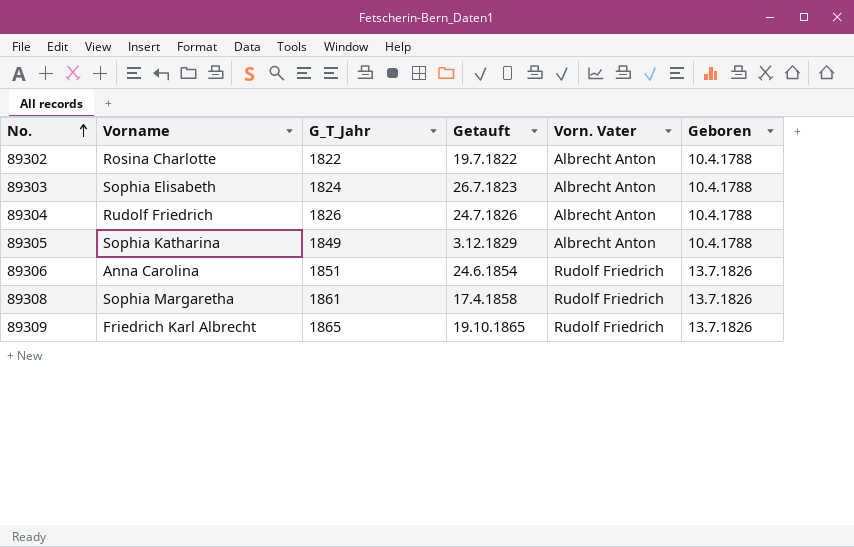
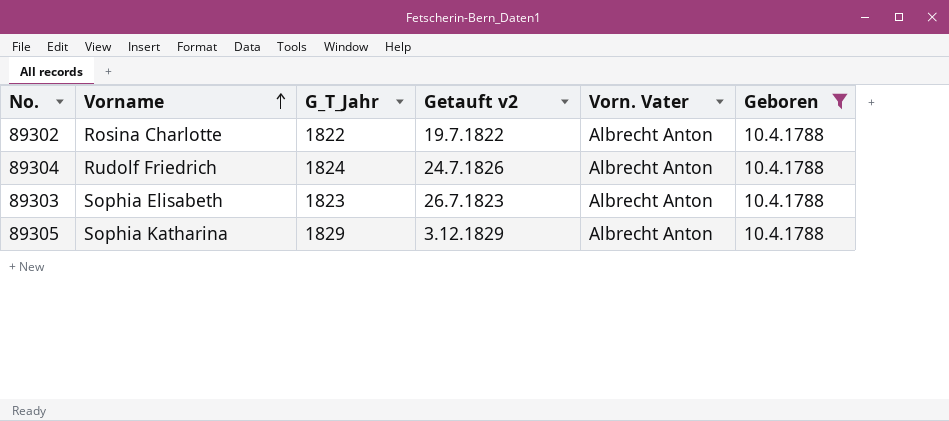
filter: none -> Geboren = 10.4.1788
row order: No. ascending -> Vorname ascending
column name: Getauft -> Getauft v2
89304 | G_T_Jahr: 1826 -> 1824
89303 | G_T_Jahr: 1824 -> 1823
89305 | G_T_Jahr: 1849 -> 1829

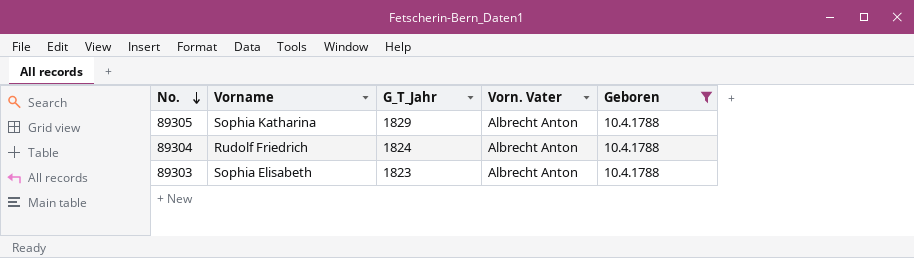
row order: Vorname ascending -> No. descending
column Getauft v2 | position: 4 -> none
row 89302: Rosina Charlotte | 1822 | 19.7.1822 | Albrecht Anton | 10.4.1788 -> none

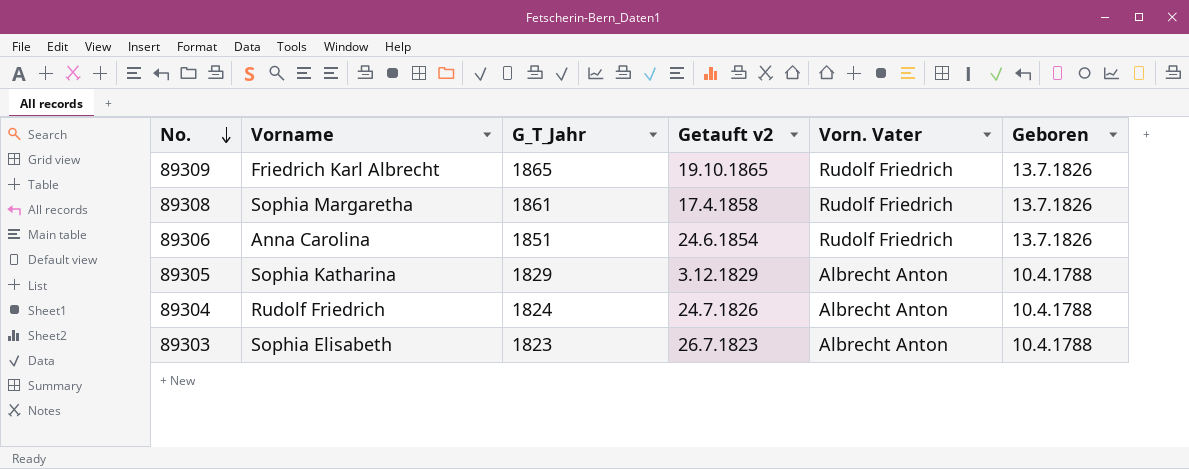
filter: Geboren = 10.4.1788 -> none
column Getauft v2 | position: none -> 4

